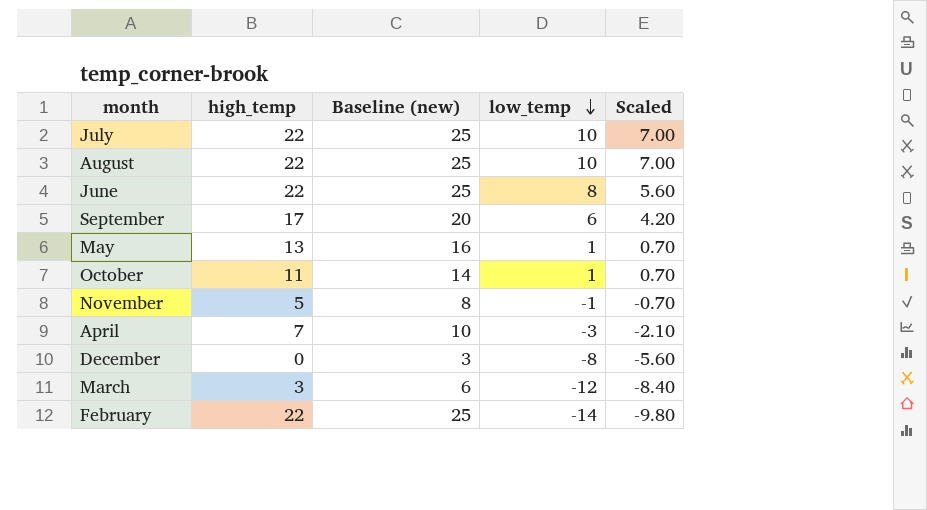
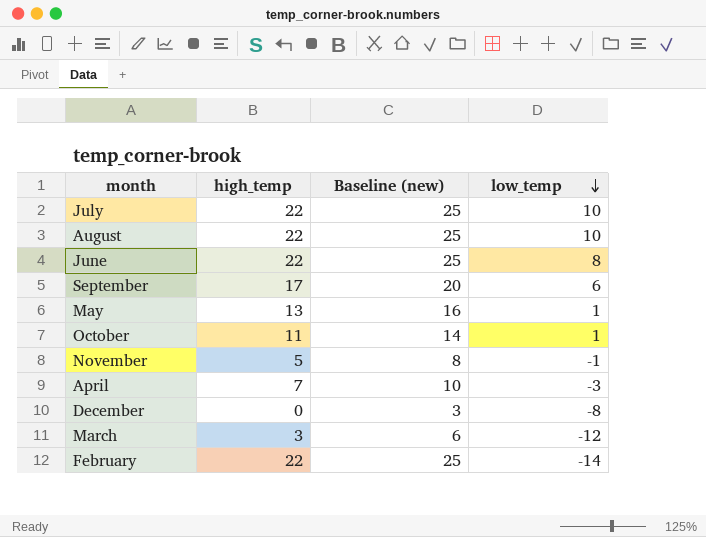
column Scaled | formula: [low_temp] * 0.7 -> none

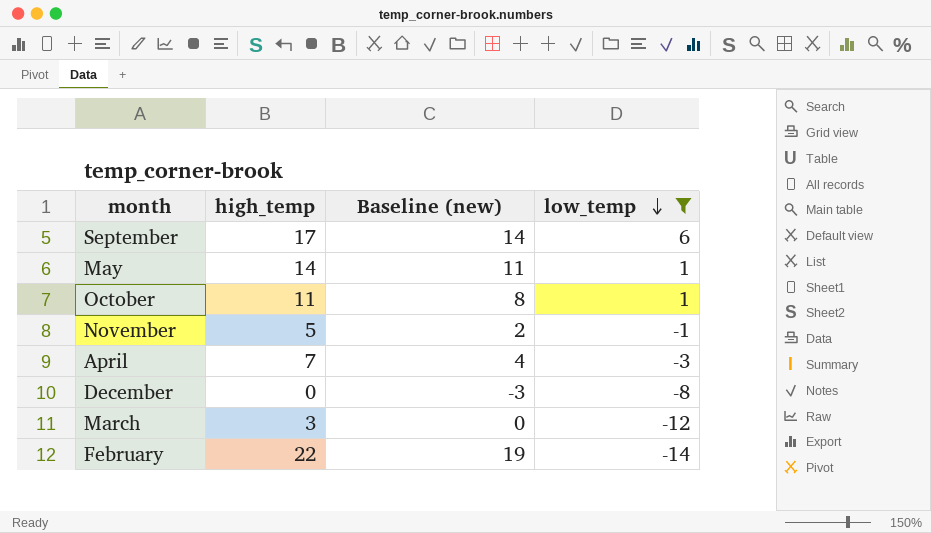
filter: none -> low_temp <= 6
column Baseline (new) | formula: [high_temp] + 3 -> [high_temp] - 3
May | high_temp: 13 -> 14

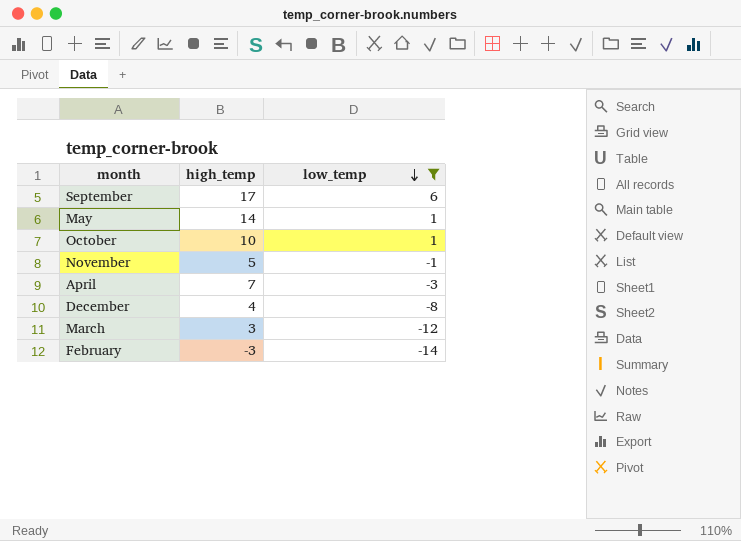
column Baseline (new) | formula: [high_temp] - 3 -> none
October | high_temp: 11 -> 10
December | high_temp: 0 -> 4
February | high_temp: 22 -> -3

